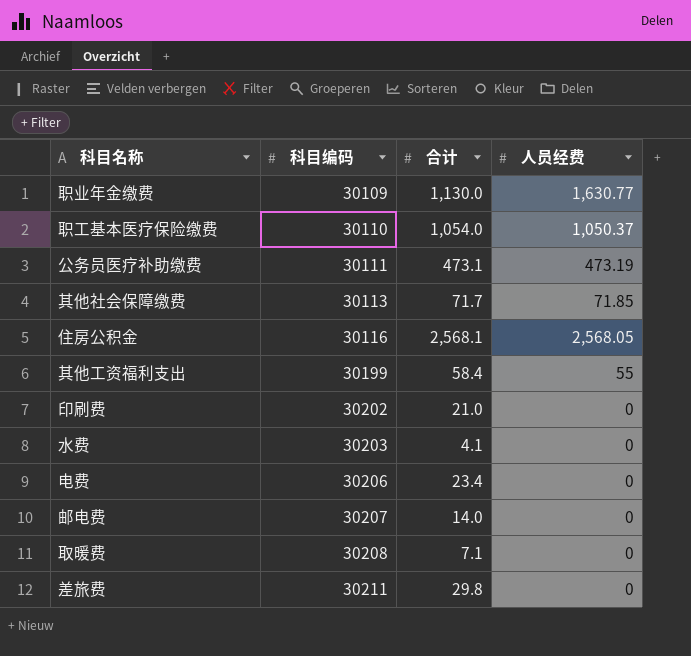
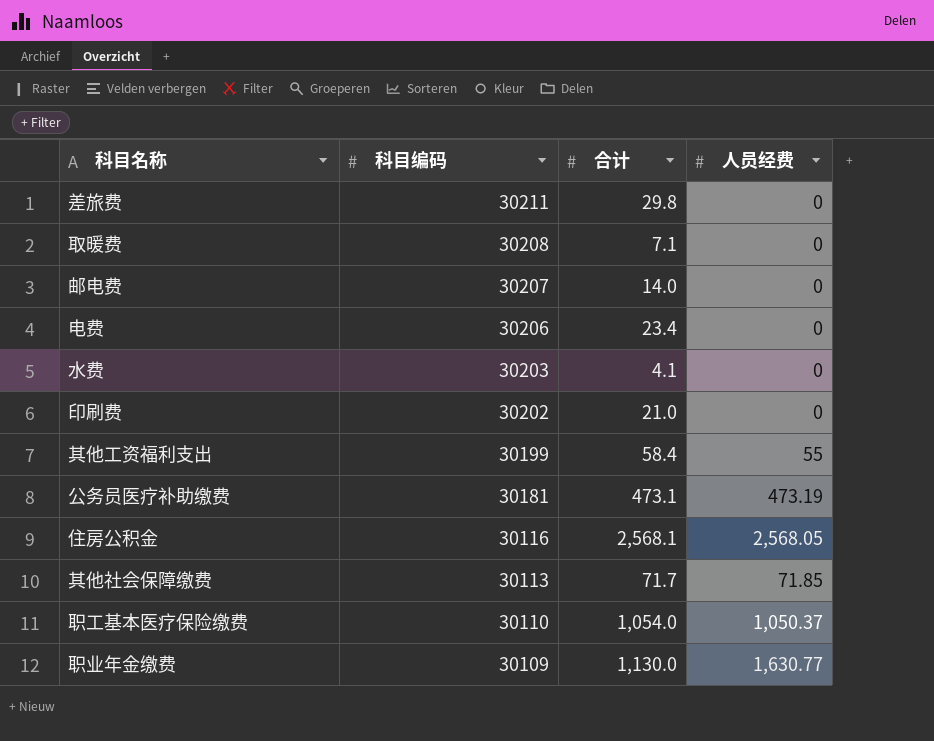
row order: 科目编码 ascending -> 科目编码 descending
公务员医疗补助缴费 | 科目编码: 30111 -> 30181

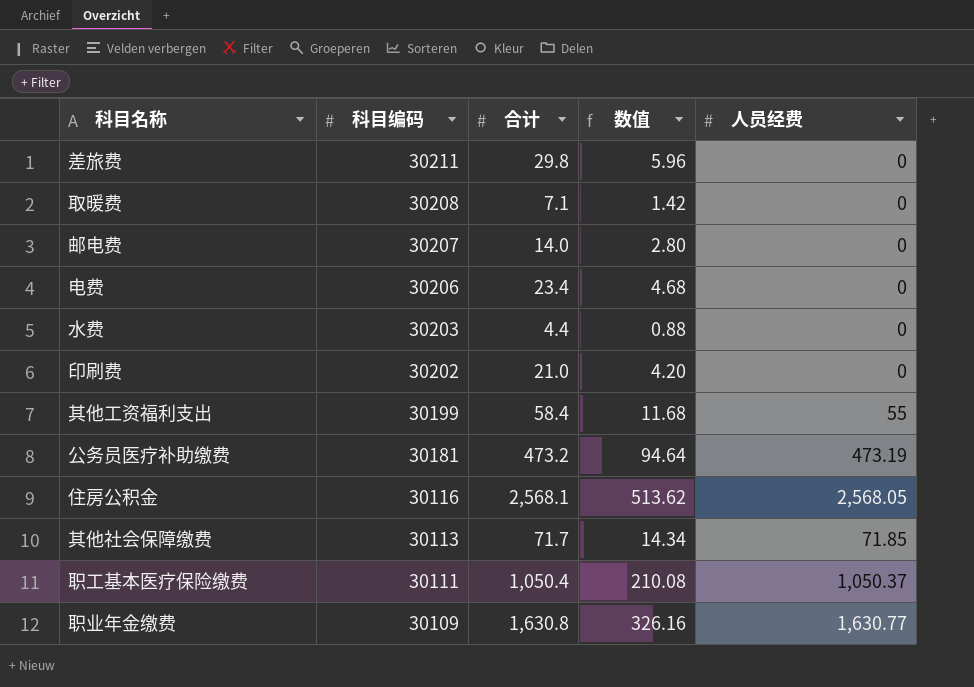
column 数值 | formula: none -> [合计] * 0.2
水费 | 合计: 4.1 -> 4.4
公务员医疗补助缴费 | 合计: 473.1 -> 473.2
职工基本医疗保险缴费 | 科目编码: 30110 -> 30111
职工基本医疗保险缴费 | 合计: 1,054.0 -> 1,050.4
职业年金缴费 | 合计: 1,130.0 -> 1,630.8

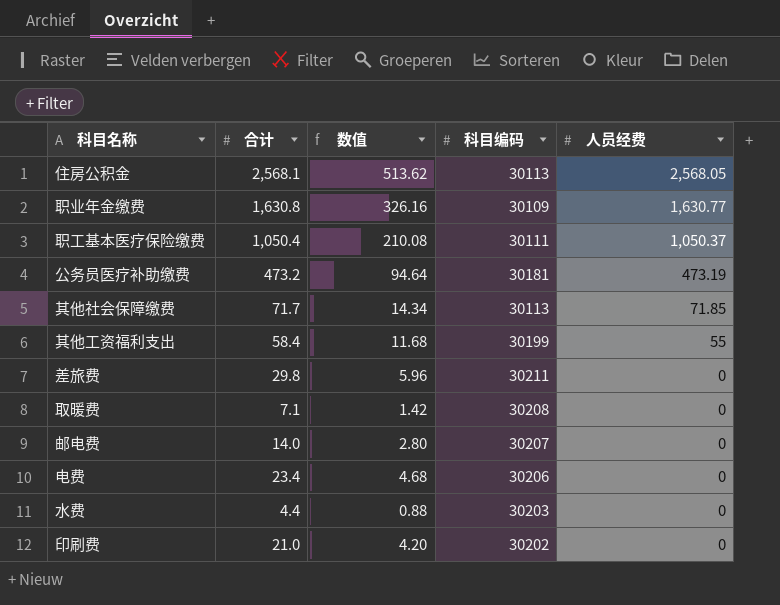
row order: 科目编码 descending -> 人员经费 descending
column 科目编码 | position: 2 -> 4
住房公积金 | 科目编码: 30116 -> 30113

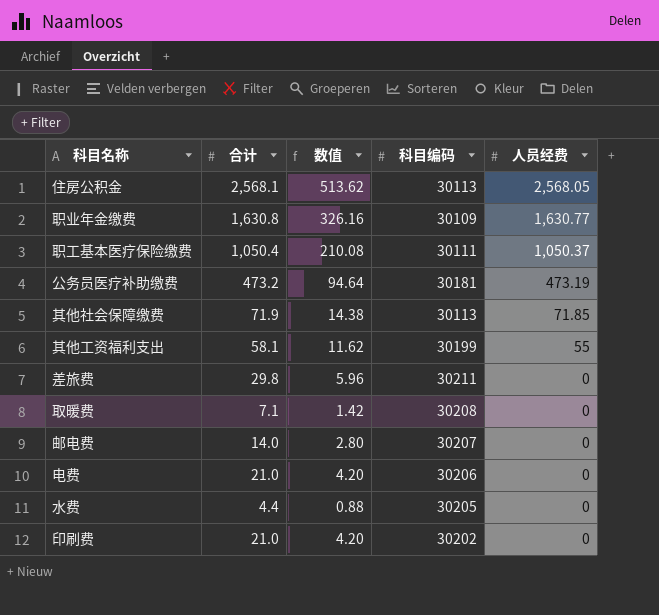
其他社会保障缴费 | 合计: 71.7 -> 71.9
其他社会保障缴费 | 数值: 14.34 -> 14.38
其他工资福利支出 | 合计: 58.4 -> 58.1
其他工资福利支出 | 数值: 11.68 -> 11.62
电费 | 合计: 23.4 -> 21.0
电费 | 数值: 4.68 -> 4.20
水费 | 科目编码: 30203 -> 30205

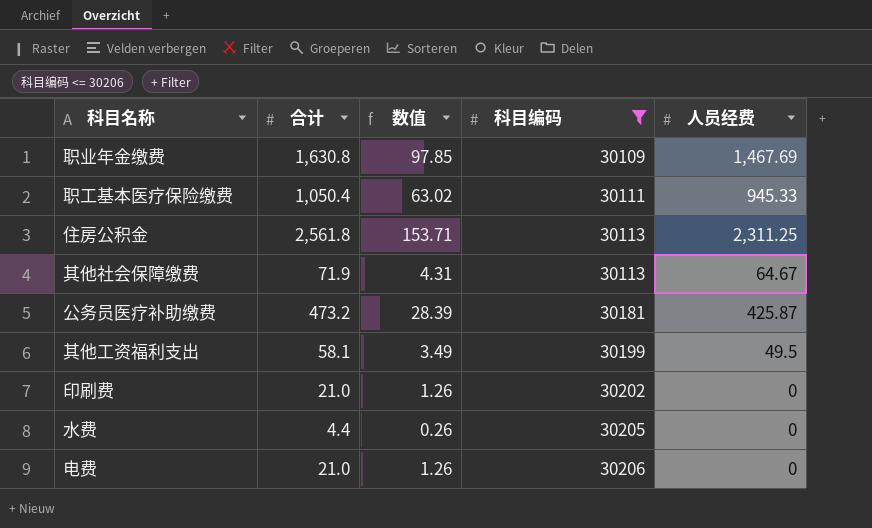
filter: none -> 科目编码 <= 30206
row order: 人员经费 descending -> 科目编码 ascending
column 数值 | formula: [合计] * 0.2 -> [合计] * 0.06
职业年金缴费 | 人员经费: 1,630.77 -> 1,467.69
职工基本医疗保险缴费 | 人员经费: 1,050.37 -> 945.33
住房公积金 | 合计: 2,568.1 -> 2,561.8
住房公积金 | 人员经费: 2,568.05 -> 2,311.25
其他社会保障缴费 | 人员经费: 71.85 -> 64.67
公务员医疗补助缴费 | 人员经费: 473.19 -> 425.87
其他工资福利支出 | 人员经费: 55 -> 49.5

